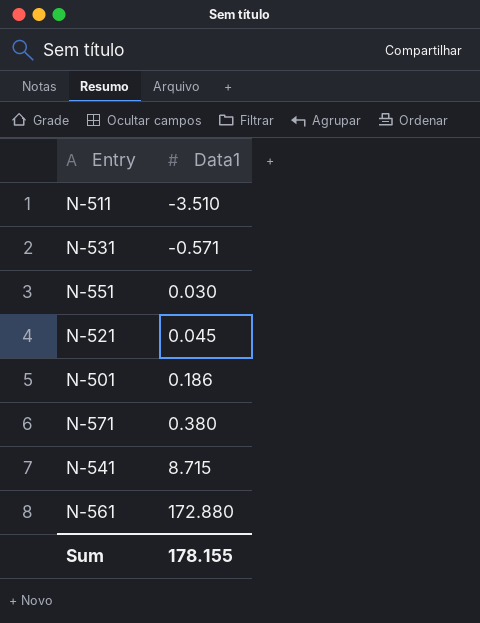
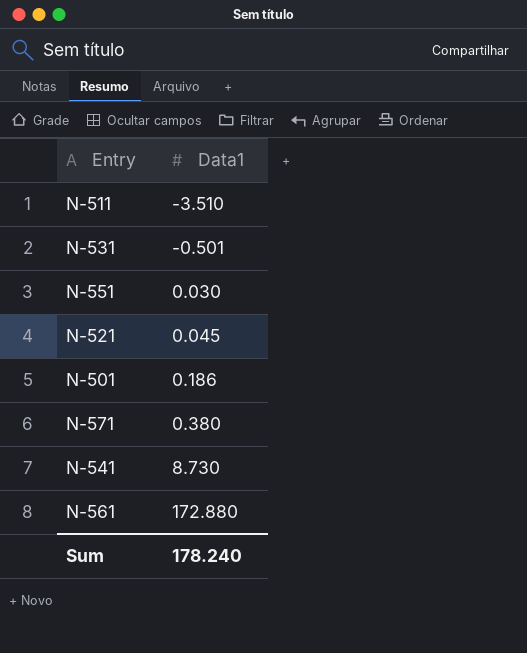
N-531 | Data1: -0.571 -> -0.501
N-541 | Data1: 8.715 -> 8.730
Sum | Data1: 178.155 -> 178.240

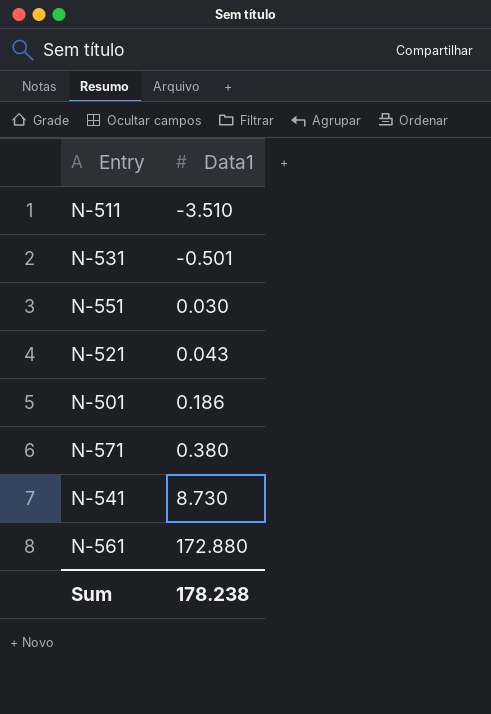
N-521 | Data1: 0.045 -> 0.043
Sum | Data1: 178.240 -> 178.238

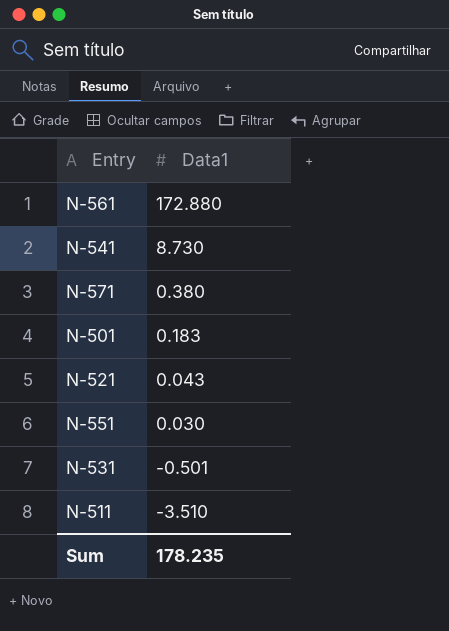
row order: Data1 ascending -> Data1 descending
N-501 | Data1: 0.186 -> 0.183
Sum | Data1: 178.238 -> 178.235

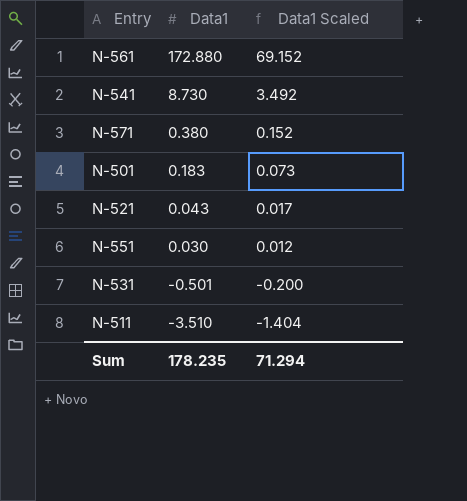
column Data1 Scaled | formula: none -> [Data1] * 0.4

